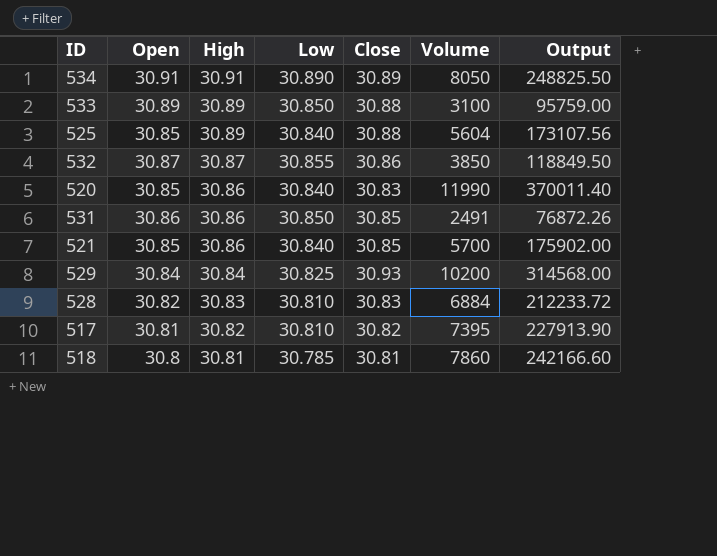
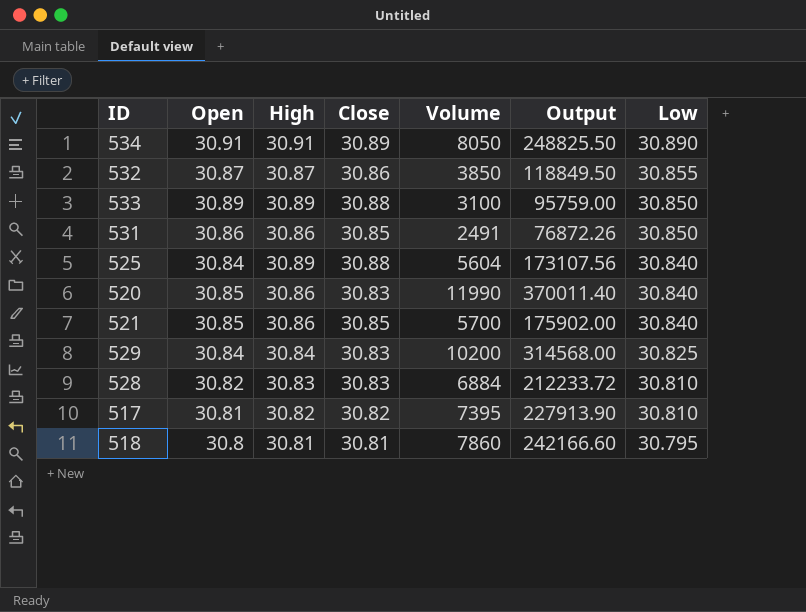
row order: High descending -> Low descending
column Low | position: 4 -> 7
525 | Open: 30.85 -> 30.84
529 | Close: 30.93 -> 30.83
518 | Low: 30.785 -> 30.795

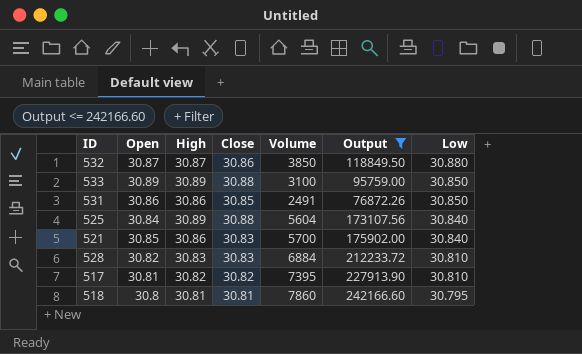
filter: none -> Output <= 242166.60
532 | Low: 30.855 -> 30.880
521 | Close: 30.85 -> 30.83

